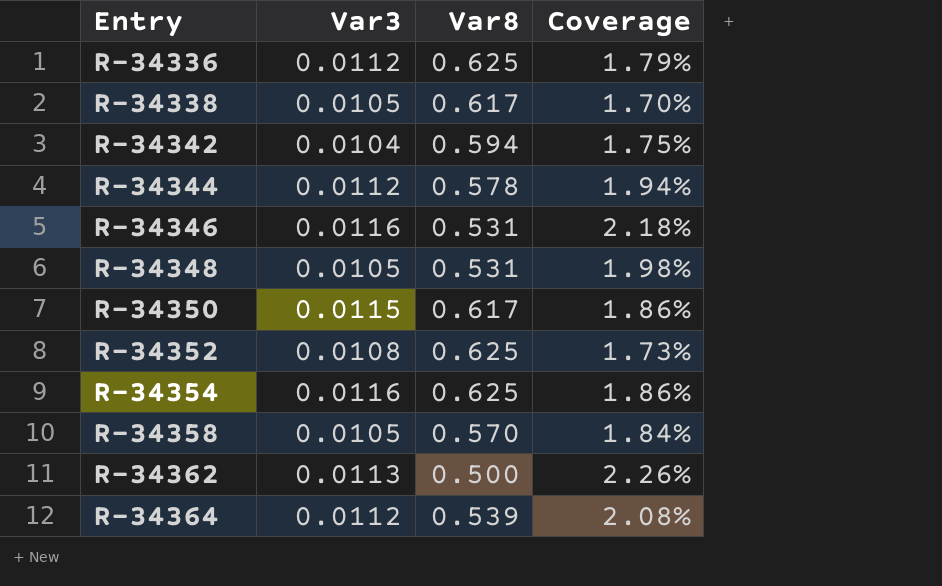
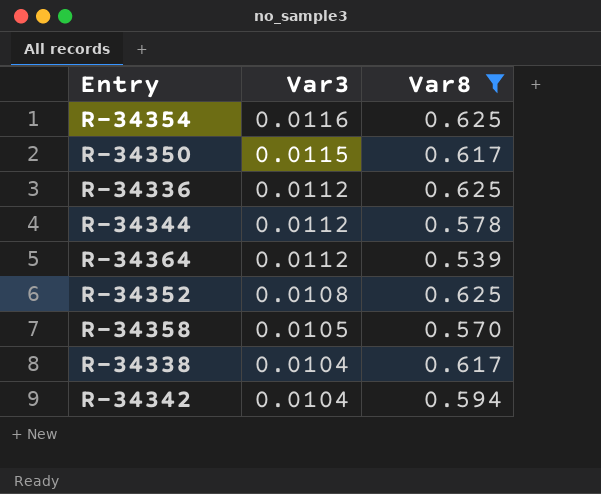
filter: none -> Var8 >= 0.539
row order: Entry ascending -> Var3 descending
column Coverage | formula: [Var3] / [Var8] -> none
R-34338 | Var3: 0.0105 -> 0.0104

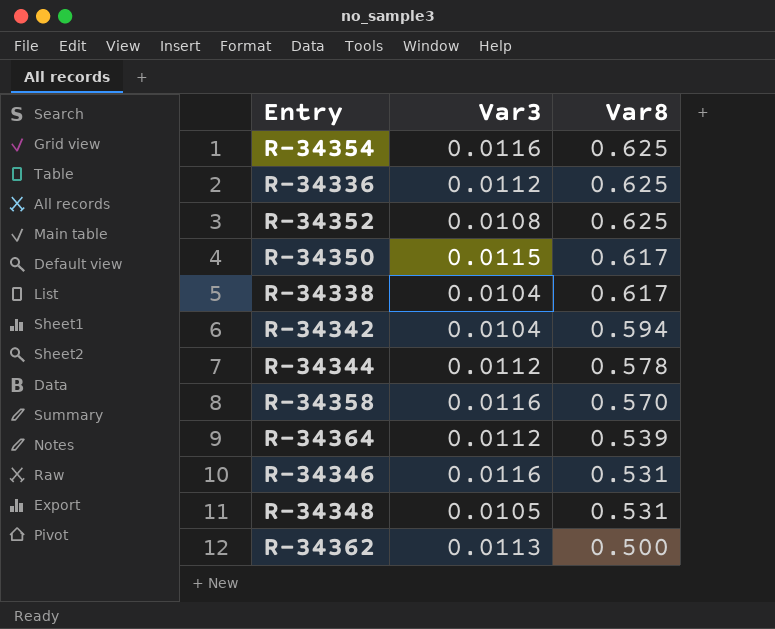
filter: Var8 >= 0.539 -> none
row order: Var3 descending -> Var8 descending
R-34358 | Var3: 0.0105 -> 0.0116

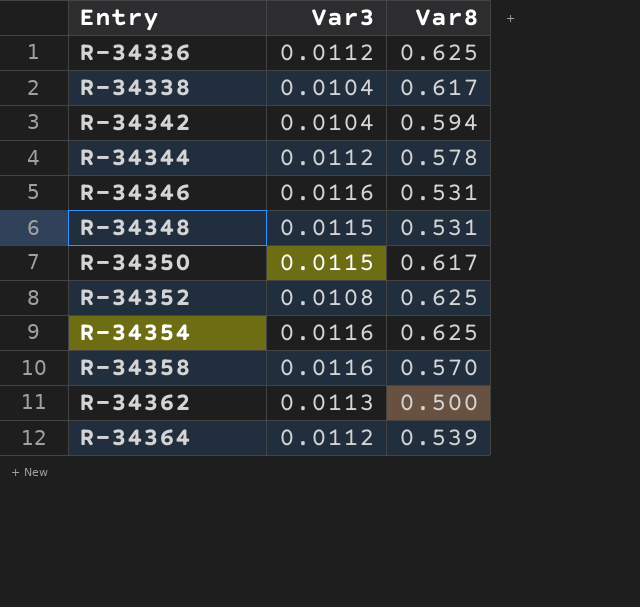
row order: Var8 descending -> Entry ascending
R-34348 | Var3: 0.0105 -> 0.0115

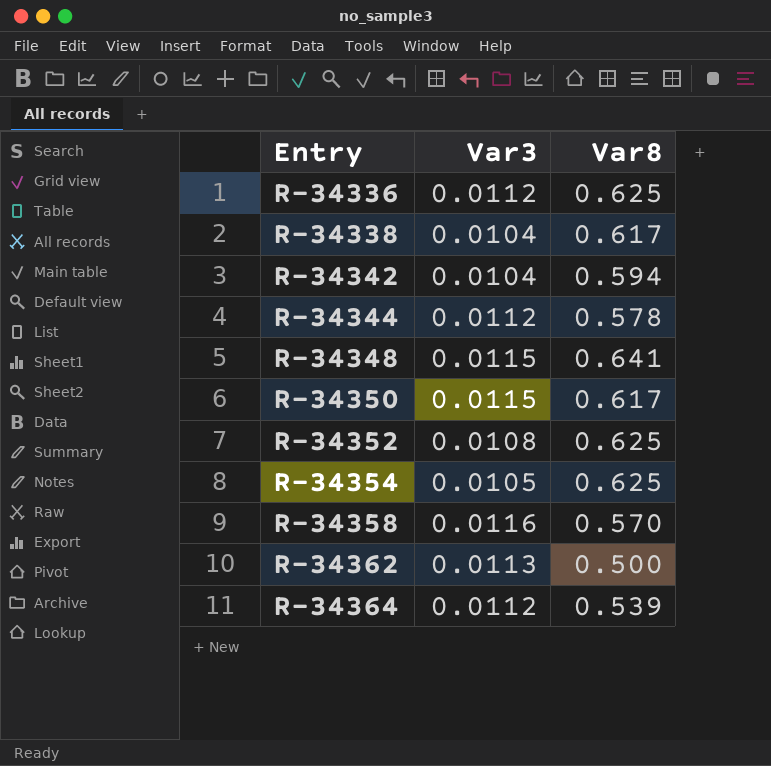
row R-34346: 0.0116 | 0.531 -> none
R-34348 | Var8: 0.531 -> 0.641
R-34354 | Var3: 0.0116 -> 0.0105

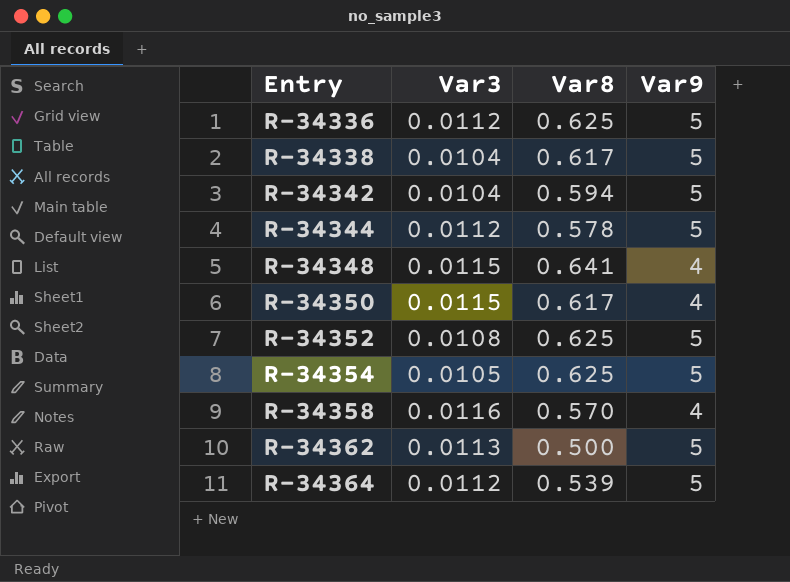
column Var9 | position: none -> 4

